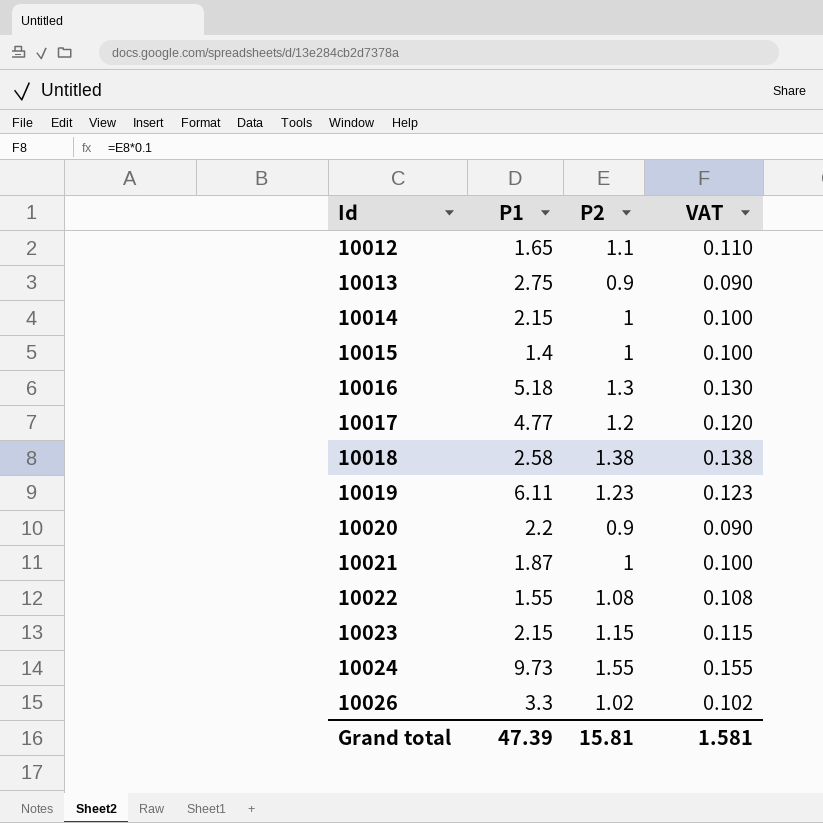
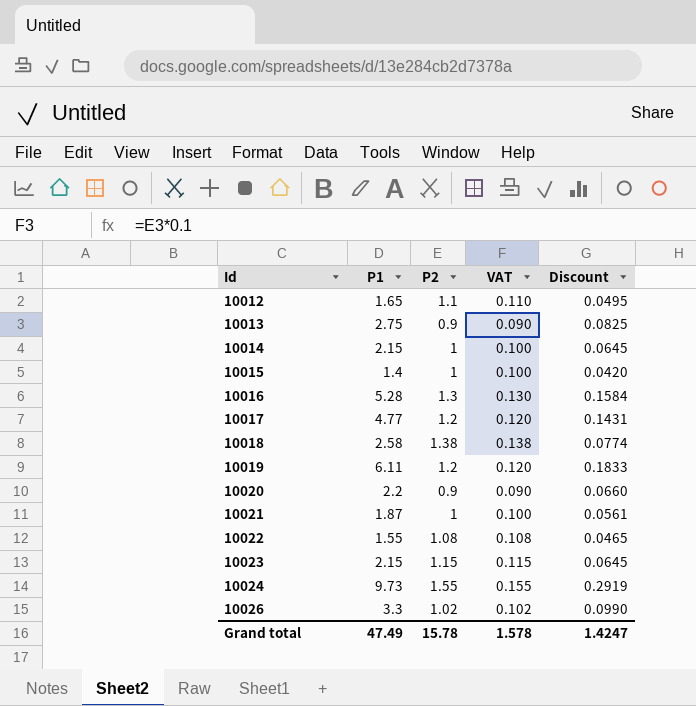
column Discount | formula: none -> [P1] * 0.03
10016 | P1: 5.18 -> 5.28
10019 | P2: 1.23 -> 1.2
10019 | VAT: 0.123 -> 0.120
Grand total | P1: 47.39 -> 47.49
Grand total | P2: 15.81 -> 15.78
Grand total | VAT: 1.581 -> 1.578

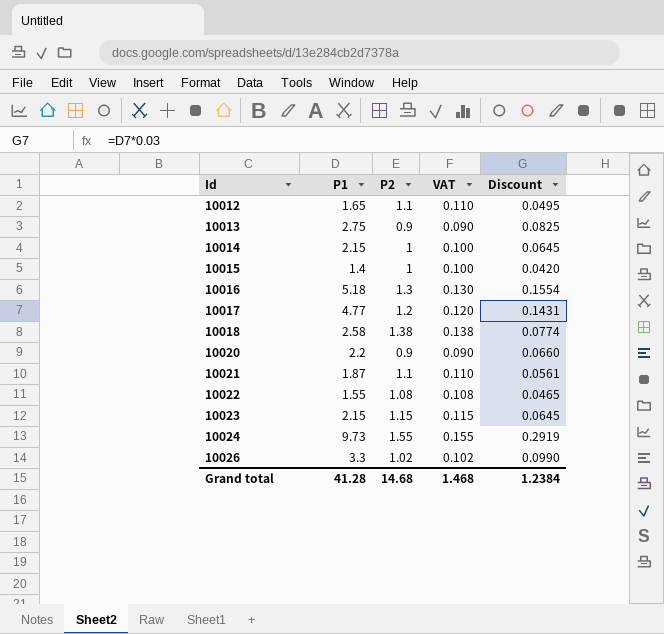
row 10019: 6.11 | 1.2 | 0.120 | 0.1833 -> none
10016 | P1: 5.28 -> 5.18
10016 | Discount: 0.1584 -> 0.1554
10021 | P2: 1 -> 1.1
10021 | VAT: 0.100 -> 0.110
Grand total | P1: 47.49 -> 41.28
Grand total | P2: 15.78 -> 14.68
Grand total | VAT: 1.578 -> 1.468
Grand total | Discount: 1.4247 -> 1.2384

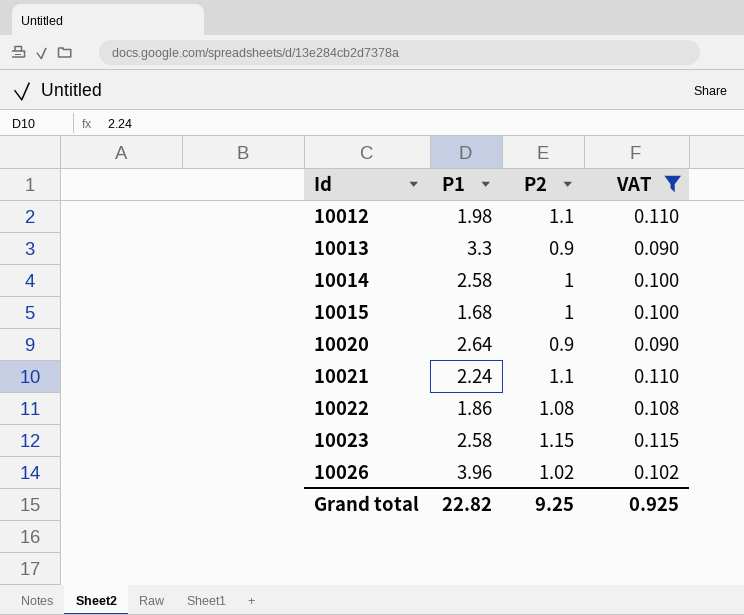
filter: none -> VAT <= 0.115
column Discount | formula: [P1] * 0.03 -> none
10012 | P1: 1.65 -> 1.98
10013 | P1: 2.75 -> 3.3
10014 | P1: 2.15 -> 2.58
10015 | P1: 1.4 -> 1.68
10020 | P1: 2.2 -> 2.64
10021 | P1: 1.87 -> 2.24
10022 | P1: 1.55 -> 1.86
10023 | P1: 2.15 -> 2.58
10026 | P1: 3.3 -> 3.96
Grand total | P1: 41.28 -> 22.82
Grand total | P2: 14.68 -> 9.25
Grand total | VAT: 1.468 -> 0.925

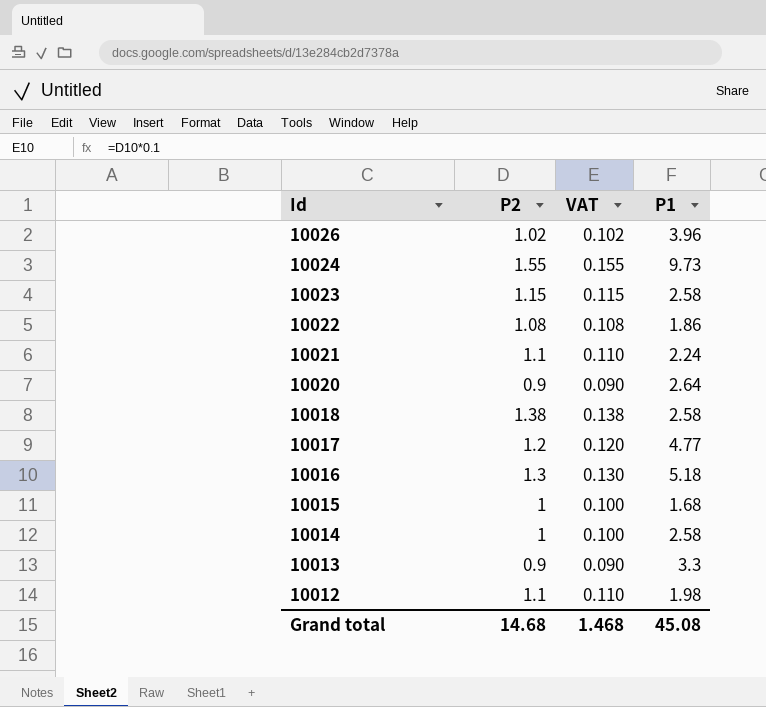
filter: VAT <= 0.115 -> none
row order: Id ascending -> Id descending
column P1 | position: 2 -> 4
Grand total | P2: 9.25 -> 14.68
Grand total | VAT: 0.925 -> 1.468
Grand total | P1: 22.82 -> 45.08

